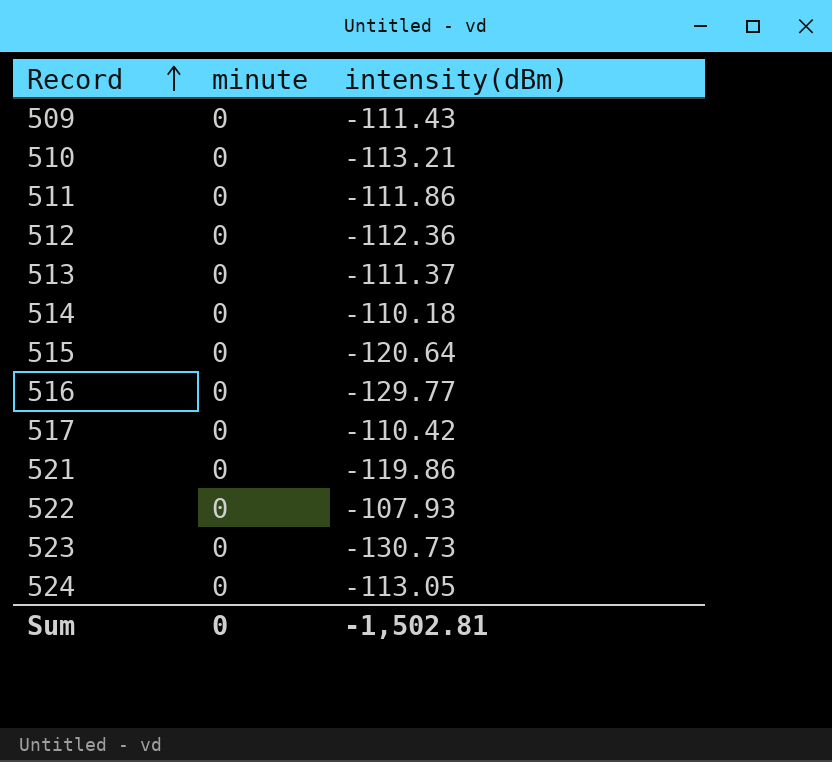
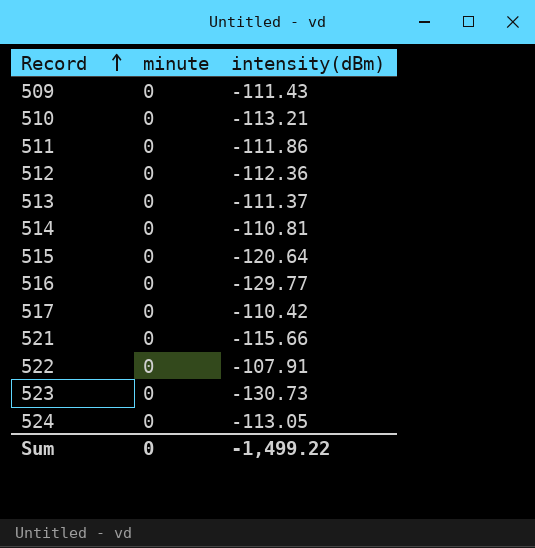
514 | intensity(dBm): -110.18 -> -110.81
521 | intensity(dBm): -119.86 -> -115.66
522 | intensity(dBm): -107.93 -> -107.91
Sum | intensity(dBm): -1,502.81 -> -1,499.22

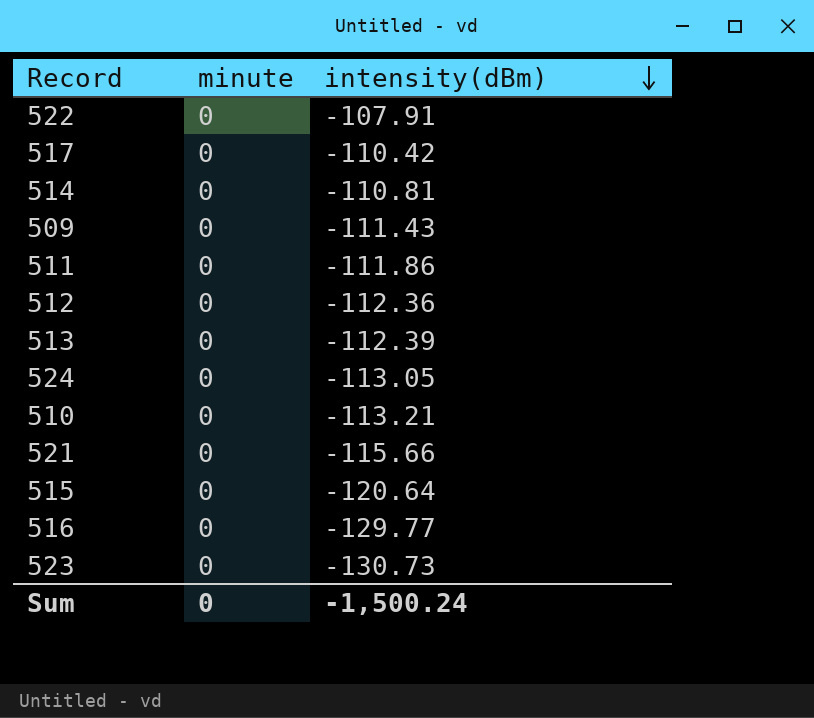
row order: Record ascending -> intensity(dBm) descending
513 | intensity(dBm): -111.37 -> -112.39
Sum | intensity(dBm): -1,499.22 -> -1,500.24

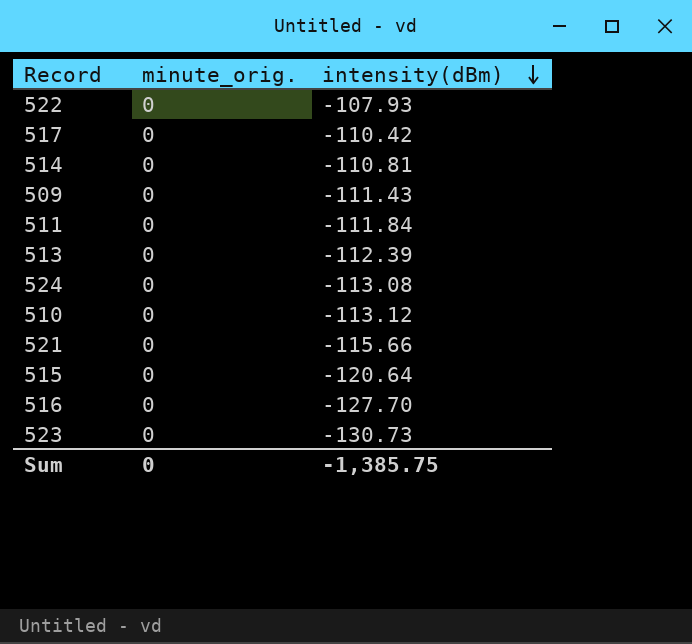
column name: minute -> minute_orig.
row 512: 0 | -112.36 -> none
522 | intensity(dBm): -107.91 -> -107.93
511 | intensity(dBm): -111.86 -> -111.84
524 | intensity(dBm): -113.05 -> -113.08
510 | intensity(dBm): -113.21 -> -113.12
516 | intensity(dBm): -129.77 -> -127.70
Sum | intensity(dBm): -1,500.24 -> -1,385.75

